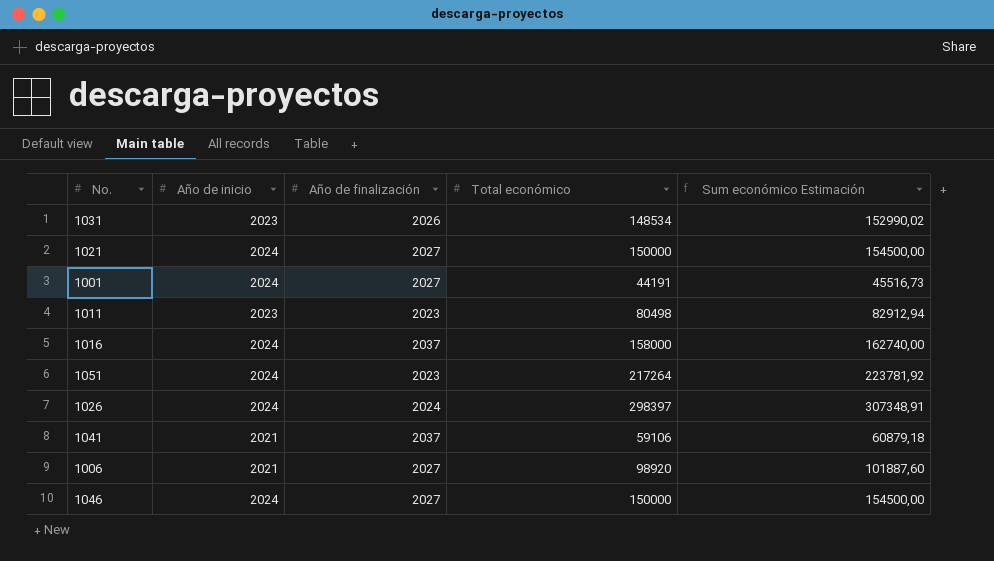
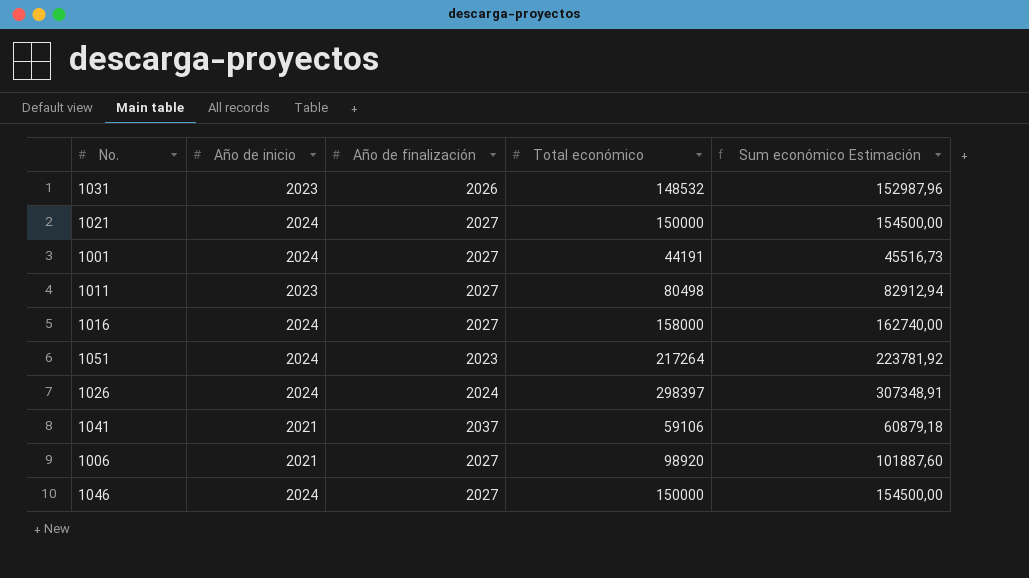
1031 | Total económico: 148534 -> 148532
1031 | Sum económico Estimación: 152990,02 -> 152987,96
1011 | Año de finalización: 2023 -> 2027
1016 | Año de finalización: 2037 -> 2027

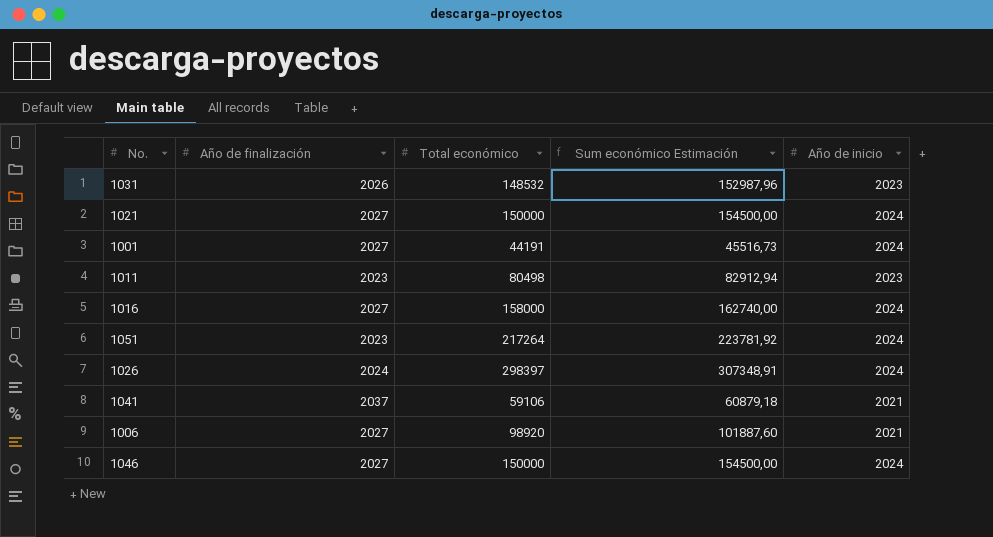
column Año de inicio | position: 2 -> 5
1011 | Año de finalización: 2027 -> 2023

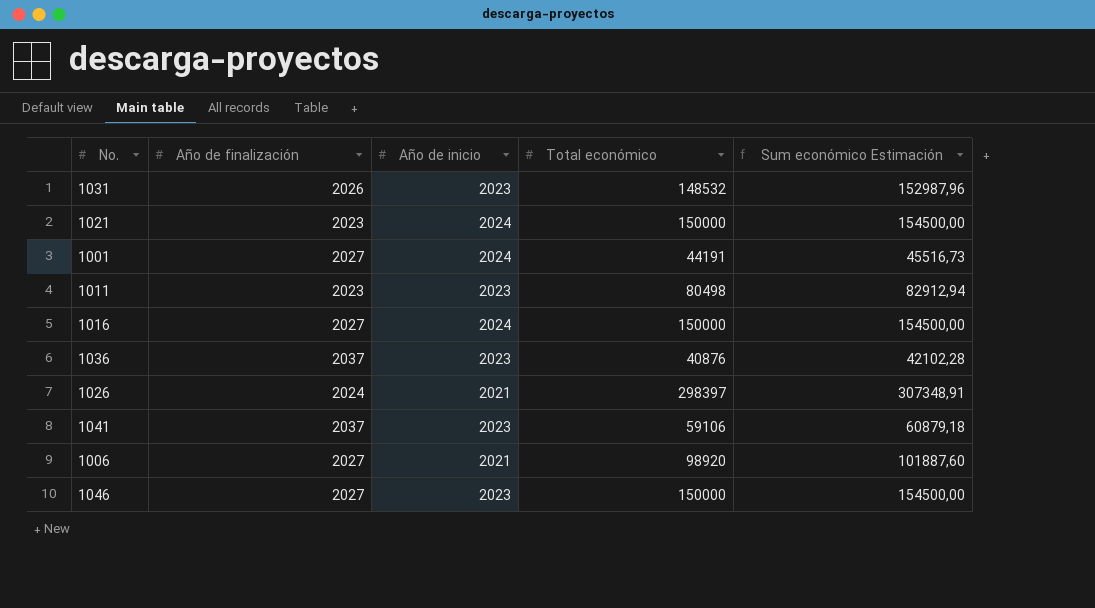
column Año de inicio | position: 5 -> 3
row 1051: 2023 | 217264 | 223781,92 | 2024 -> none
1021 | Año de finalización: 2027 -> 2023
1016 | Total económico: 158000 -> 150000
1016 | Sum económico Estimación: 162740,00 -> 154500,00
row 1036: none -> 2037 | 2023 | 40876 | 42102,28
1026 | Año de inicio: 2024 -> 2021
1041 | Año de inicio: 2021 -> 2023
1046 | Año de inicio: 2024 -> 2023

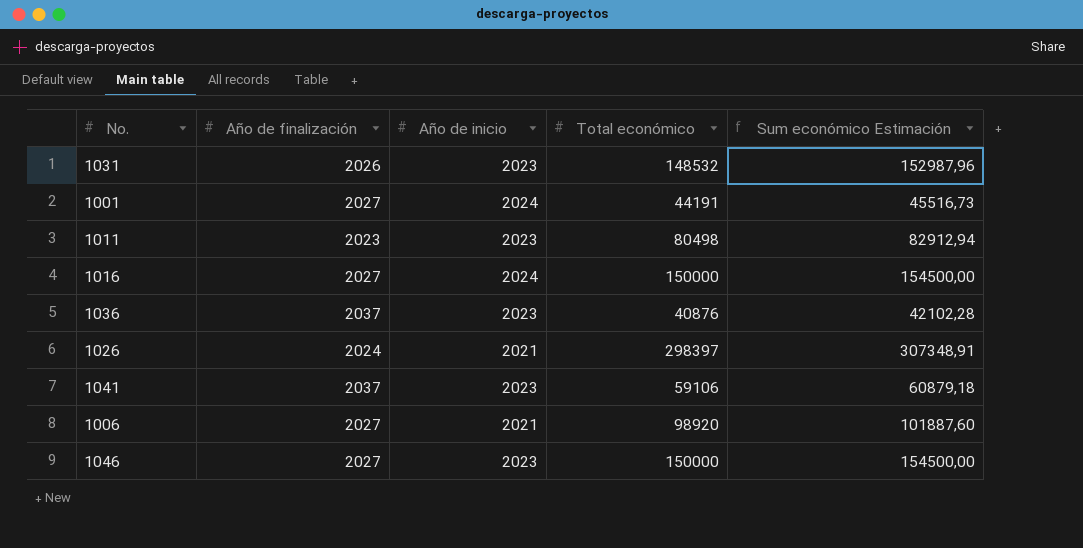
row 1021: 2023 | 2024 | 150000 | 154500,00 -> none

